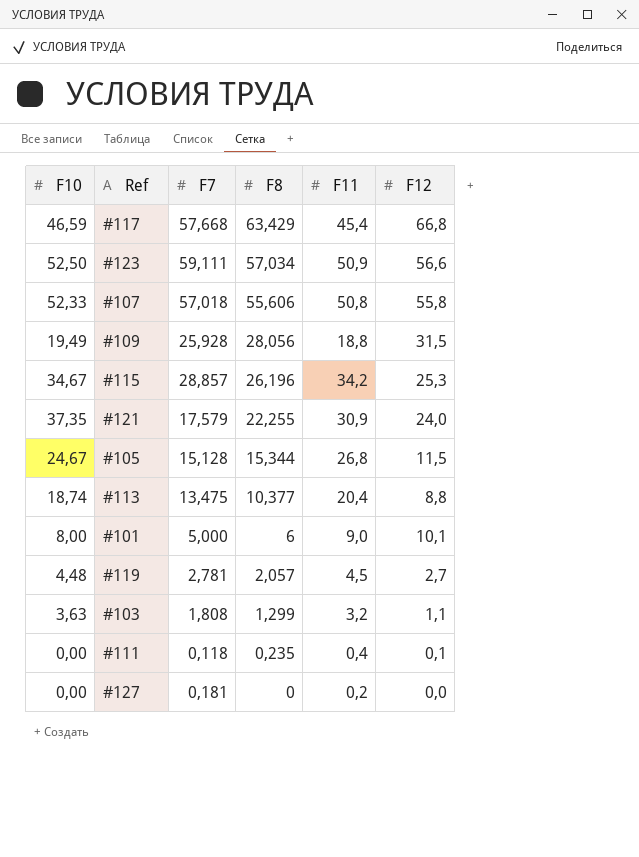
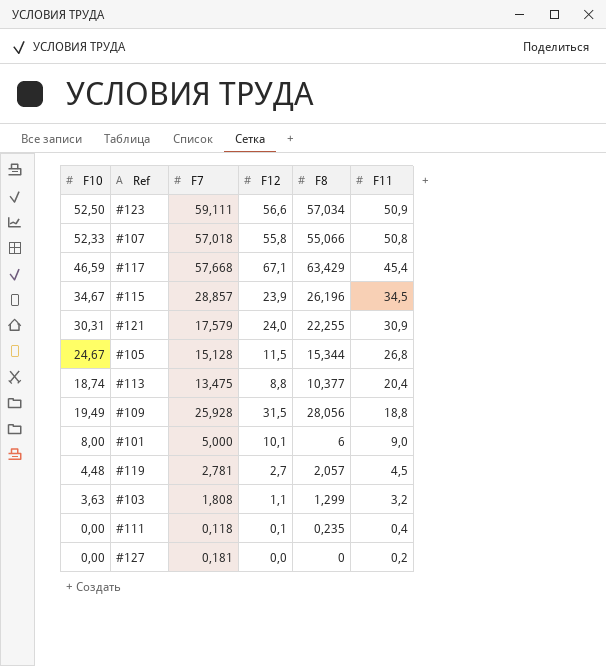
row order: F8 descending -> F11 descending
column F12 | position: 6 -> 4
#107 | F8: 55,606 -> 55,066
#117 | F12: 66,8 -> 67,1
#115 | F12: 25,3 -> 23,9
#115 | F11: 34,2 -> 34,5
#121 | F10: 37,35 -> 30,31

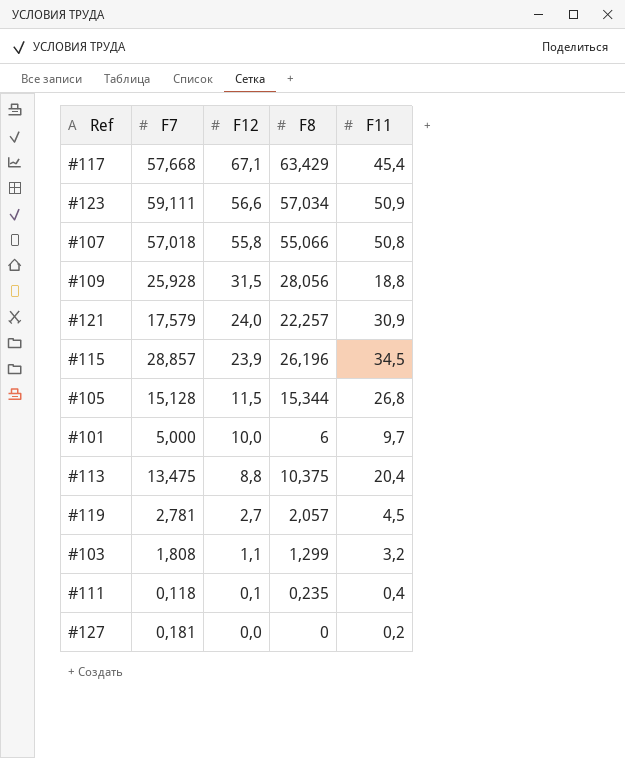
row order: F11 descending -> F12 descending
column F10 | position: 1 -> none
#121 | F8: 22,255 -> 22,257
#101 | F12: 10,1 -> 10,0
#101 | F11: 9,0 -> 9,7
#113 | F8: 10,377 -> 10,375

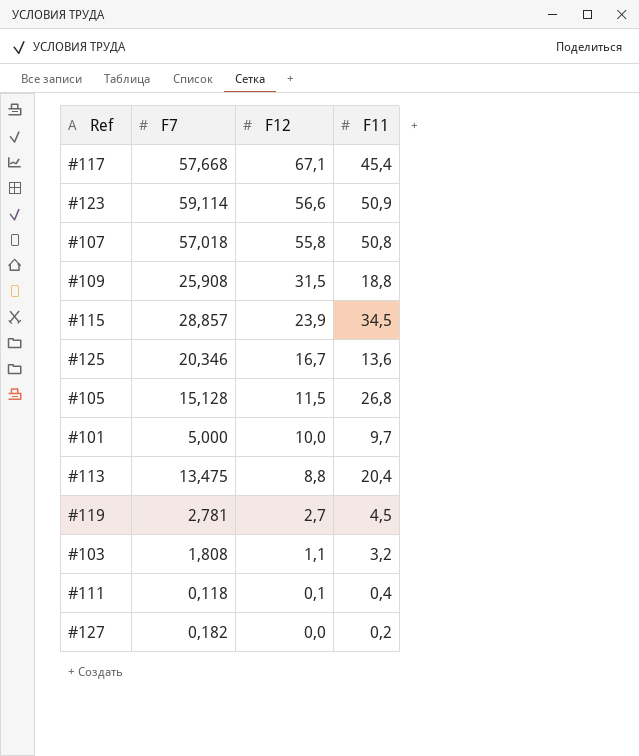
column F8 | position: 4 -> none
row #121: 17,579 | 24,0 | 22,257 | 30,9 -> none
#123 | F7: 59,111 -> 59,114
#109 | F7: 25,928 -> 25,908
row #125: none -> 20,346 | 16,7 | 13,6
#127 | F7: 0,181 -> 0,182

